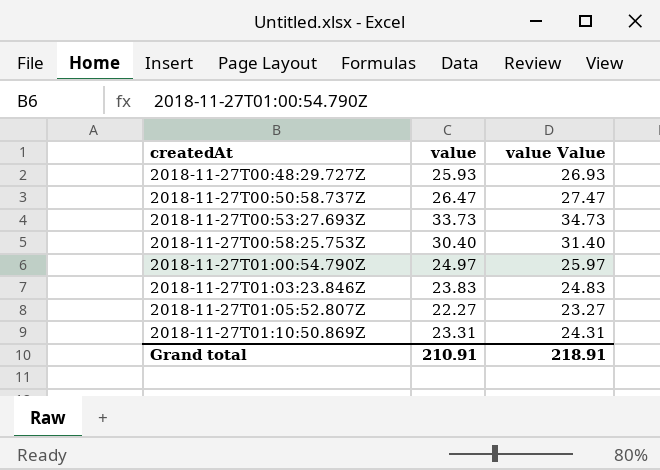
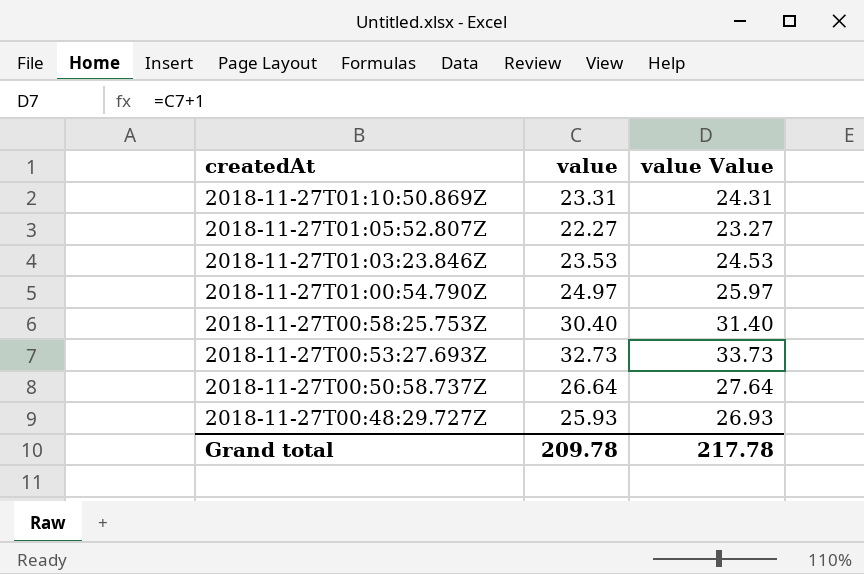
row order: createdAt ascending -> createdAt descending
2018-11-27T01:03:23.846Z | value: 23.83 -> 23.53
2018-11-27T01:03:23.846Z | value Value: 24.83 -> 24.53
2018-11-27T00:53:27.693Z | value: 33.73 -> 32.73
2018-11-27T00:53:27.693Z | value Value: 34.73 -> 33.73
2018-11-27T00:50:58.737Z | value: 26.47 -> 26.64
2018-11-27T00:50:58.737Z | value Value: 27.47 -> 27.64
Grand total | value: 210.91 -> 209.78
Grand total | value Value: 218.91 -> 217.78

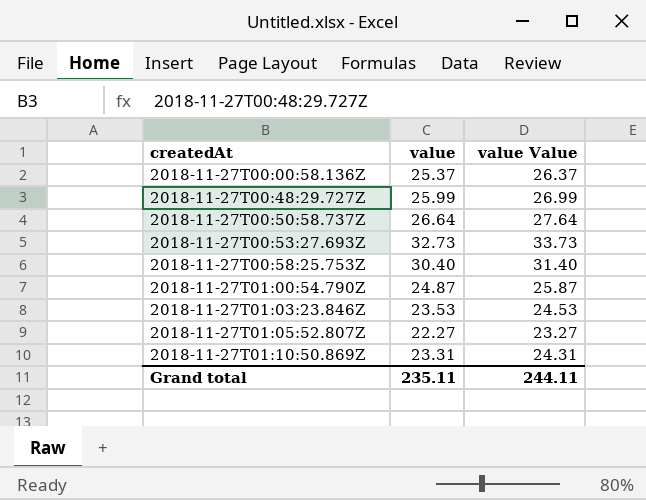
row order: createdAt descending -> createdAt ascending
row 2018-11-27T00:00:58.136Z: none -> 25.37 | 26.37
2018-11-27T00:48:29.727Z | value: 25.93 -> 25.99
2018-11-27T00:48:29.727Z | value Value: 26.93 -> 26.99
2018-11-27T01:00:54.790Z | value: 24.97 -> 24.87
2018-11-27T01:00:54.790Z | value Value: 25.97 -> 25.87
Grand total | value: 209.78 -> 235.11
Grand total | value Value: 217.78 -> 244.11

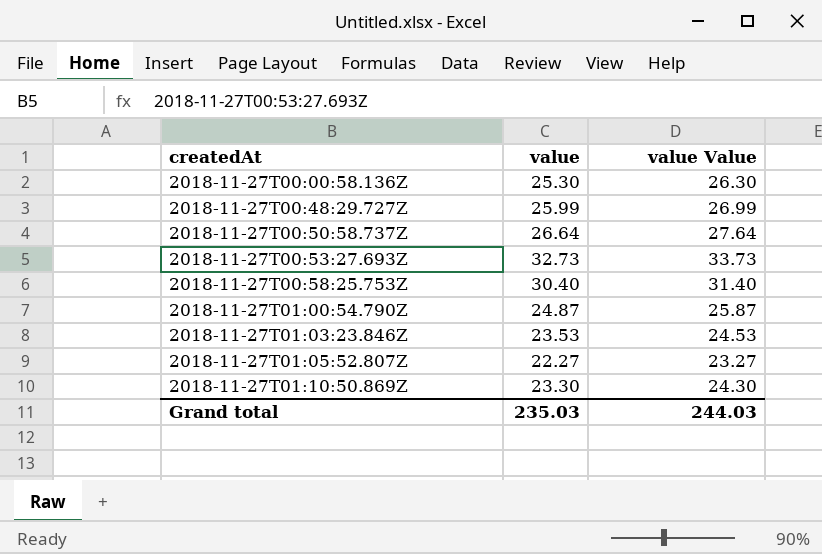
2018-11-27T00:00:58.136Z | value: 25.37 -> 25.30
2018-11-27T00:00:58.136Z | value Value: 26.37 -> 26.30
2018-11-27T01:10:50.869Z | value: 23.31 -> 23.30
2018-11-27T01:10:50.869Z | value Value: 24.31 -> 24.30
Grand total | value: 235.11 -> 235.03
Grand total | value Value: 244.11 -> 244.03

